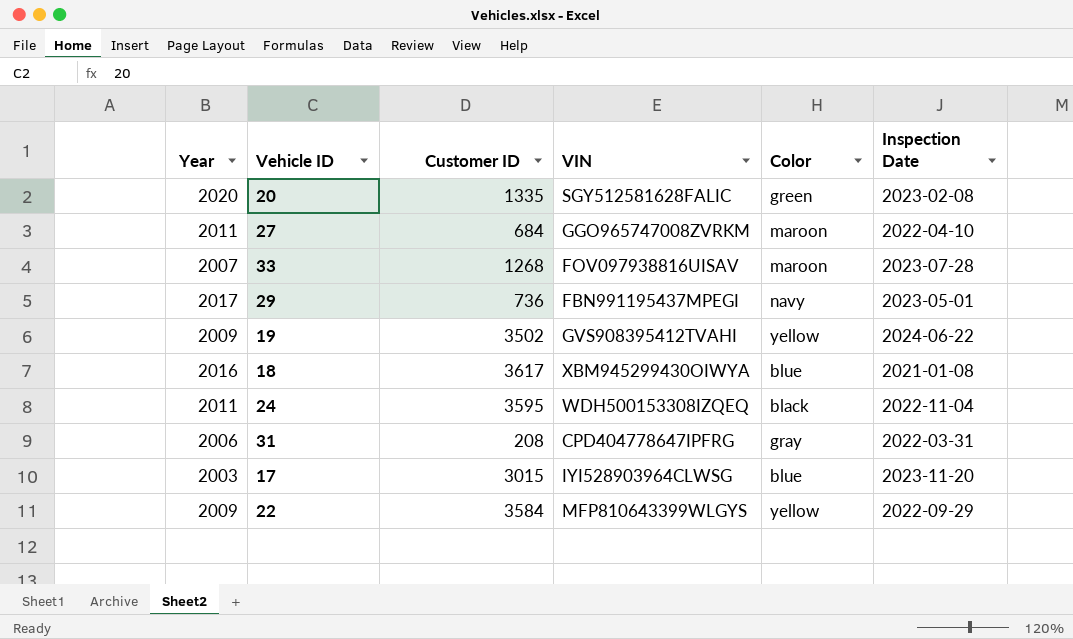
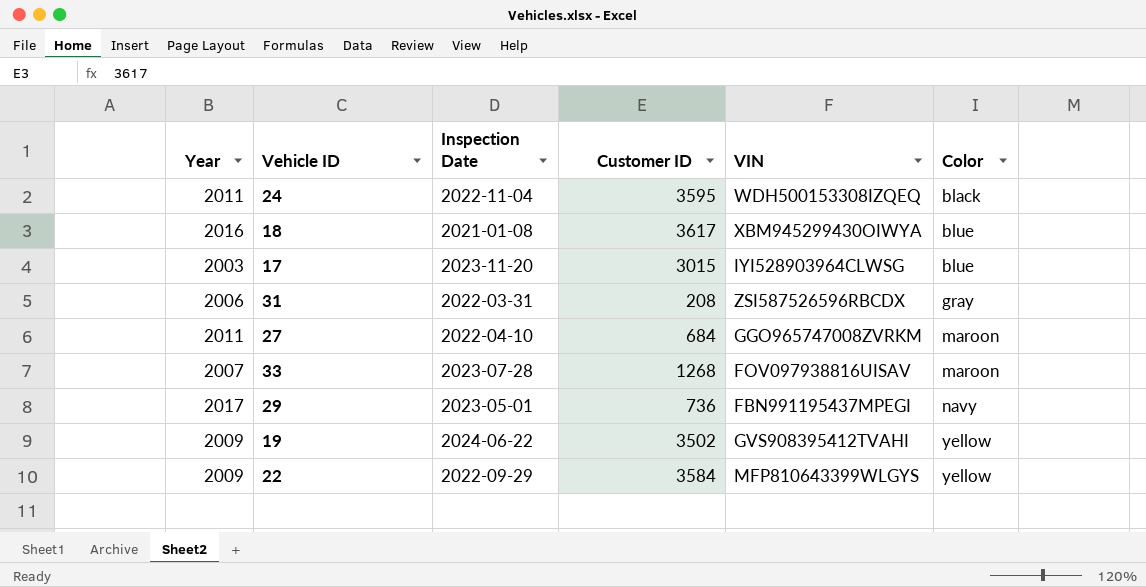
row order: none -> Color ascending
column Inspection Date | position: 6 -> 3
row 20: 2020 | 1335 | SGY512581628FALIC | green | 2023-02-08 -> none
31 | VIN: CPD404778647IPFRG -> ZSI587526596RBCDX

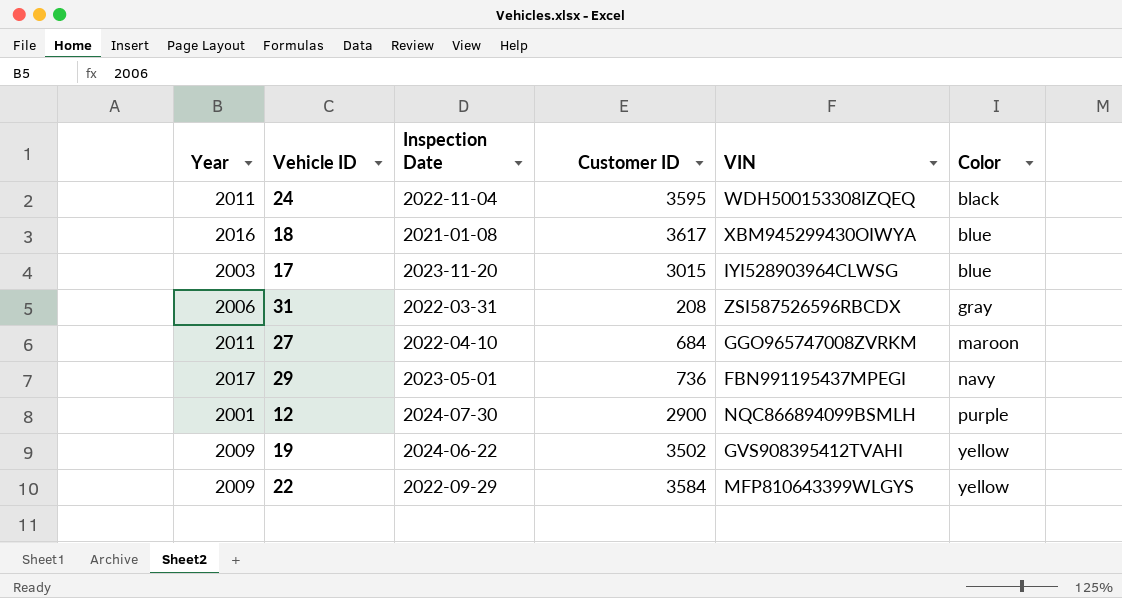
row 33: 2007 | 2023-07-28 | 1268 | FOV097938816UISAV | maroon -> none
row 12: none -> 2001 | 2024-07-30 | 2900 | NQC866894099BSMLH | purple

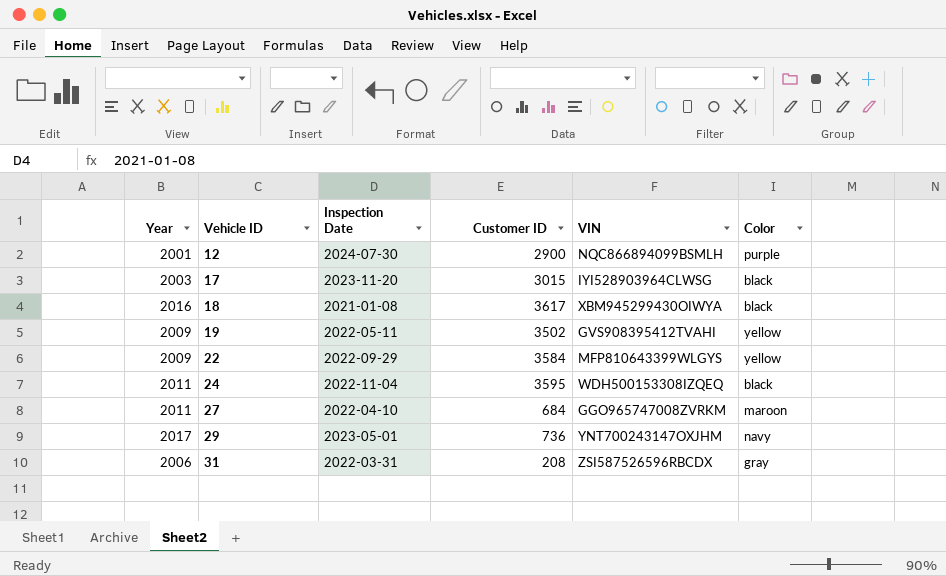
row order: Color ascending -> Vehicle ID ascending
17 | Color: blue -> black
18 | Color: blue -> black
19 | Inspection Date: 2024-06-22 -> 2022-05-11
29 | VIN: FBN991195437MPEGI -> YNT700243147OXJHM

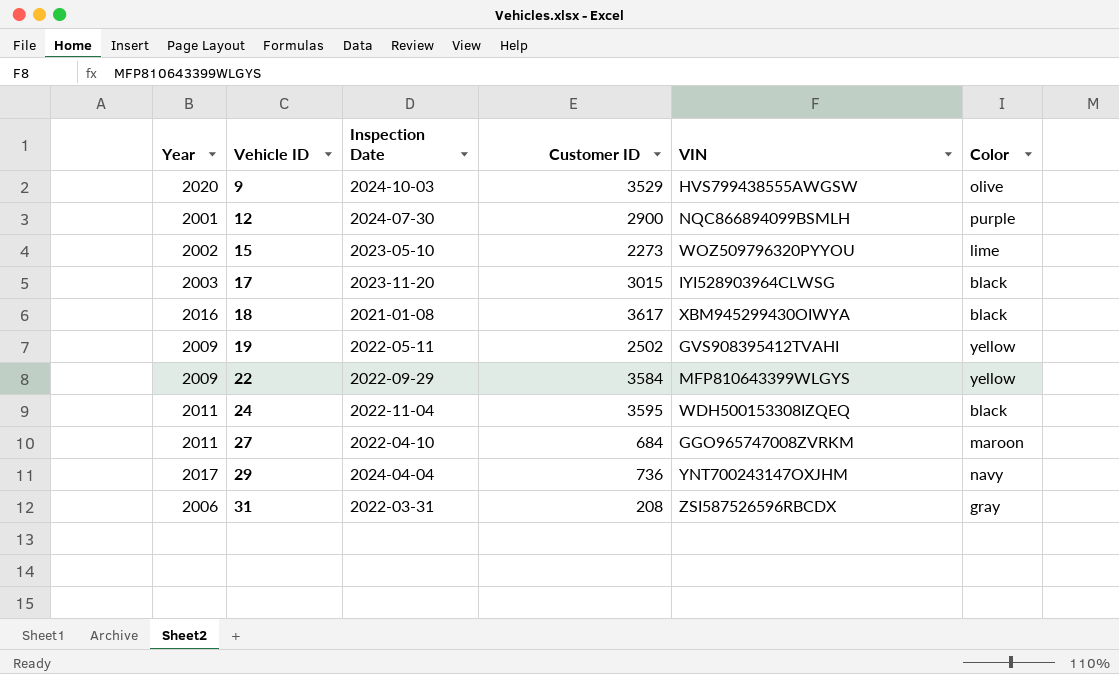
row 9: none -> 2020 | 2024-10-03 | 3529 | HVS799438555AWGSW | olive
row 15: none -> 2002 | 2023-05-10 | 2273 | WOZ509796320PYYOU | lime
19 | Customer ID: 3502 -> 2502
29 | Inspection Date: 2023-05-01 -> 2024-04-04

